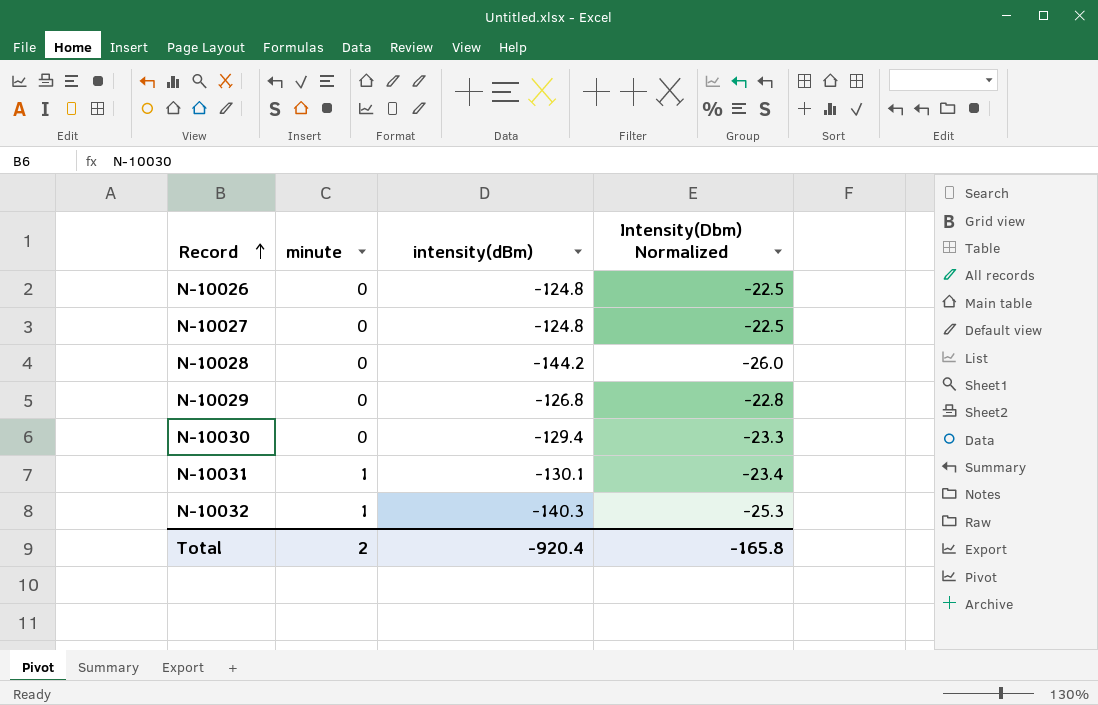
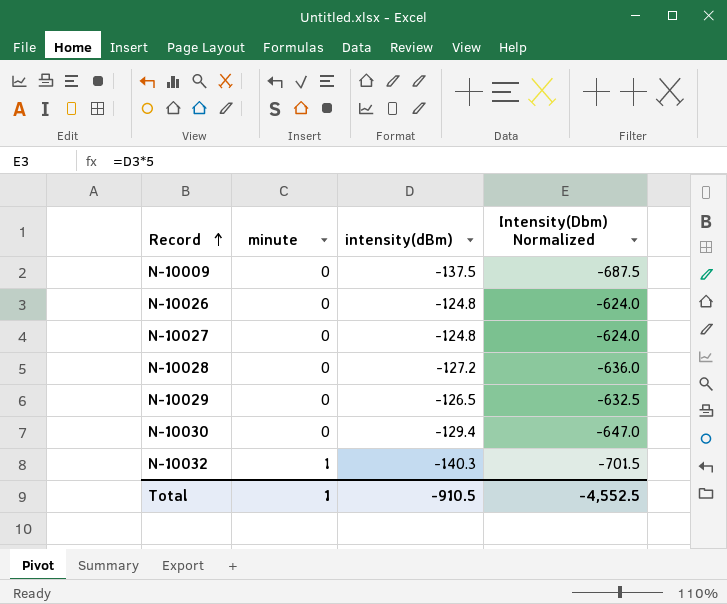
column Intensity(Dbm) Normalized | formula: [intensity(dBm)] * 0.18 -> [intensity(dBm)] * 5
row N-10031: 1 | -130.1 | -23.4 -> none
row N-10009: none -> 0 | -137.5 | -687.5
N-10028 | intensity(dBm): -144.2 -> -127.2
N-10029 | intensity(dBm): -126.8 -> -126.5
Total | minute: 2 -> 1
Total | intensity(dBm): -920.4 -> -910.5
Total | Intensity(Dbm) Normalized: -165.8 -> -4,552.5

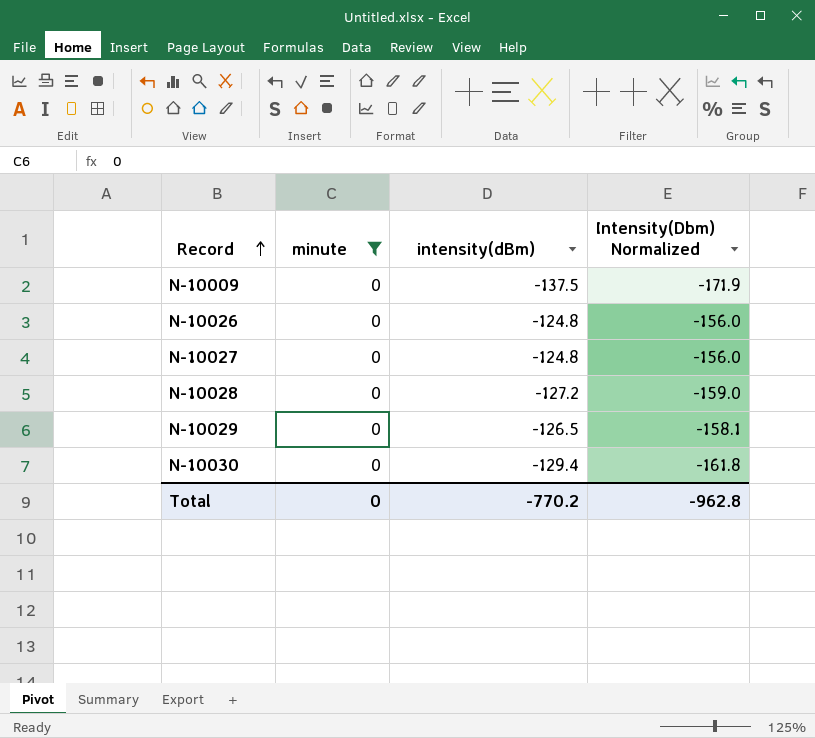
filter: none -> minute = 0
column Intensity(Dbm) Normalized | formula: [intensity(dBm)] * 5 -> [intensity(dBm)] * 1.25
Total | minute: 1 -> 0
Total | intensity(dBm): -910.5 -> -770.2
Total | Intensity(Dbm) Normalized: -4,552.5 -> -962.8

